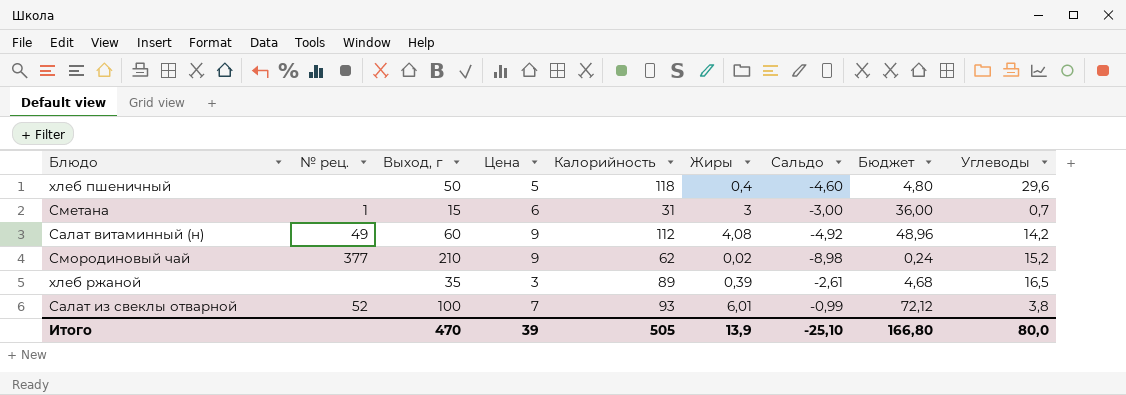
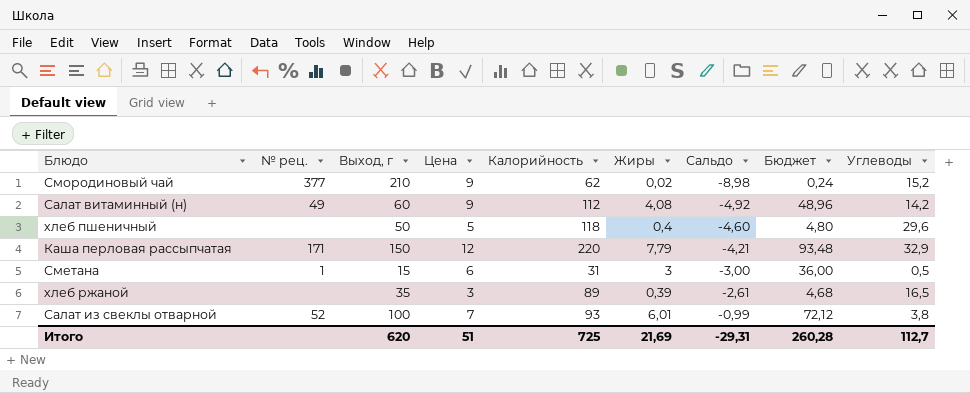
row order: none -> Сальдо ascending
row Каша перловая рассыпчатая: none -> 171 | 150 | 12 | 220 | 7,79 | -4,21 | 93,48 | 32,9
Сметана | Углеводы: 0,7 -> 0,5
Итого | Выход, г: 470 -> 620
Итого | Цена: 39 -> 51
Итого | Калорийность: 505 -> 725
Итого | Жиры: 13,9 -> 21,69
Итого | Сальдо: -25,10 -> -29,31
Итого | Бюджет: 166,80 -> 260,28
Итого | Углеводы: 80,0 -> 112,7

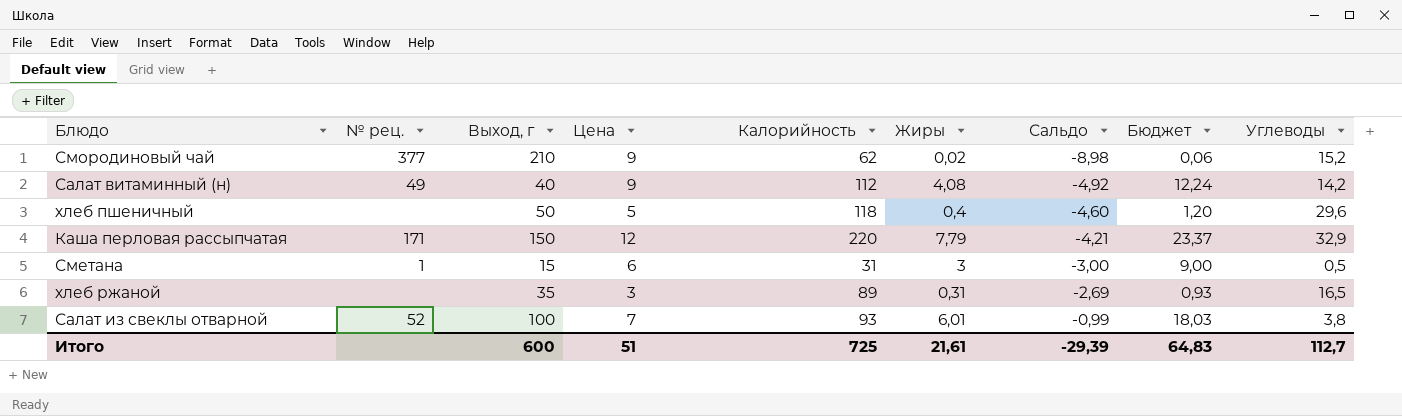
column Бюджет | formula: [Жиры] * 12 -> [Жиры] * 3
Салат витаминный (н) | Выход, г: 60 -> 40
хлеб ржаной | Жиры: 0,39 -> 0,31
хлеб ржаной | Сальдо: -2,61 -> -2,69
Итого | Выход, г: 620 -> 600
Итого | Жиры: 21,69 -> 21,61
Итого | Сальдо: -29,31 -> -29,39
Итого | Бюджет: 260,28 -> 64,83

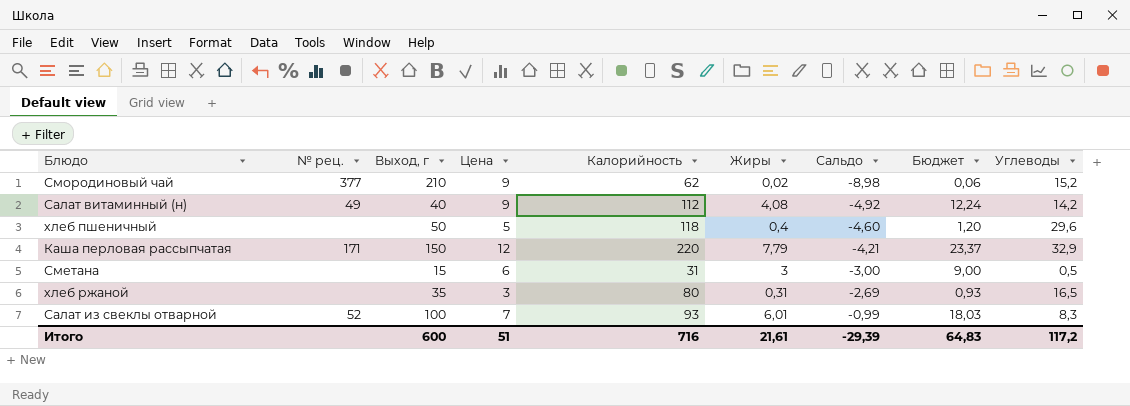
Сметана | № рец.: 1 -> none
хлеб ржаной | Калорийность: 89 -> 80
Салат из свеклы отварной | Углеводы: 3,8 -> 8,3
Итого | Калорийность: 725 -> 716
Итого | Углеводы: 112,7 -> 117,2

